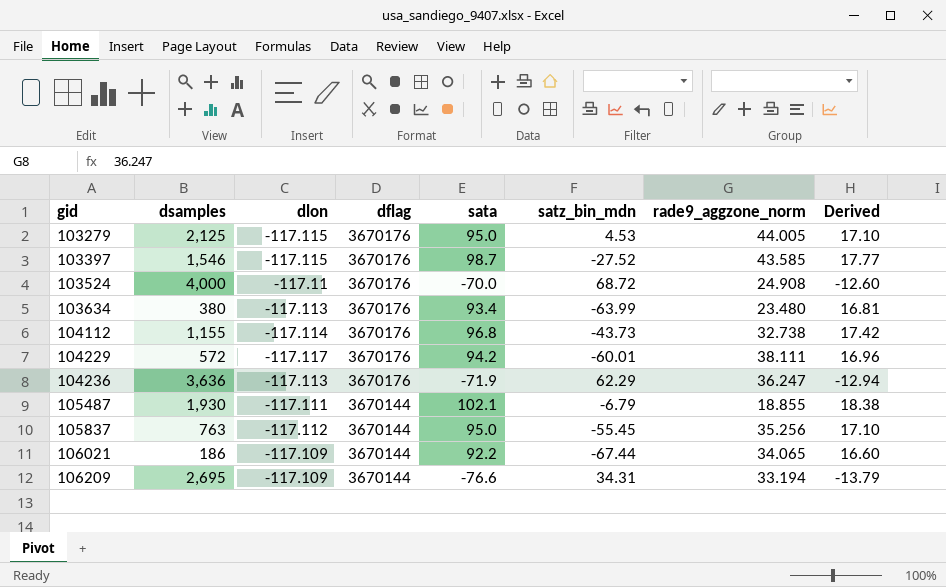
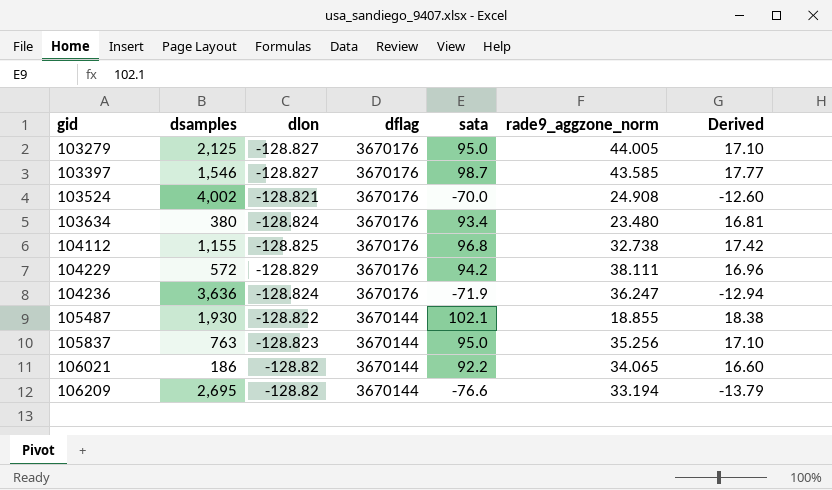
column satz_bin_mdn | position: 6 -> none
103279 | dlon: -117.115 -> -128.827
103397 | dlon: -117.115 -> -128.827
103524 | dsamples: 4,000 -> 4,002
103524 | dlon: -117.11 -> -128.821
103634 | dlon: -117.113 -> -128.824
104112 | dlon: -117.114 -> -128.825
104229 | dlon: -117.117 -> -128.829
104236 | dlon: -117.113 -> -128.824
105487 | dlon: -117.111 -> -128.822
105837 | dlon: -117.112 -> -128.823
106021 | dlon: -117.109 -> -128.82
106209 | dlon: -117.109 -> -128.82

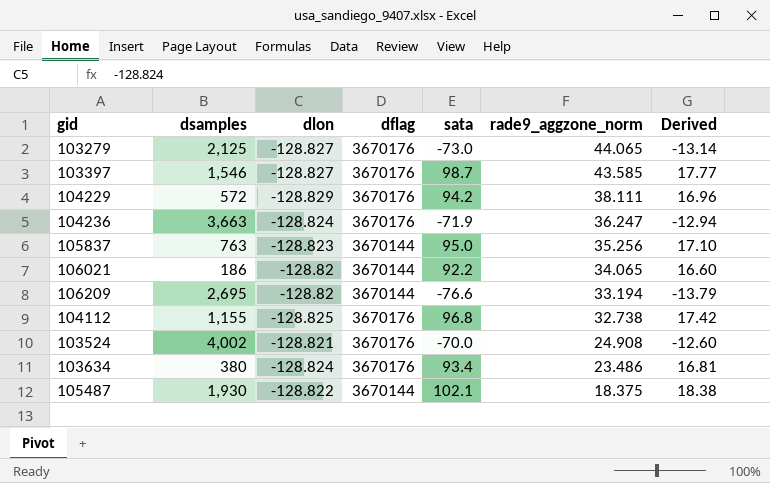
row order: gid ascending -> rade9_aggzone_norm descending
103279 | sata: 95.0 -> -73.0
103279 | rade9_aggzone_norm: 44.005 -> 44.065
103279 | Derived: 17.10 -> -13.14
104236 | dsamples: 3,636 -> 3,663
103634 | rade9_aggzone_norm: 23.480 -> 23.486
105487 | rade9_aggzone_norm: 18.855 -> 18.375

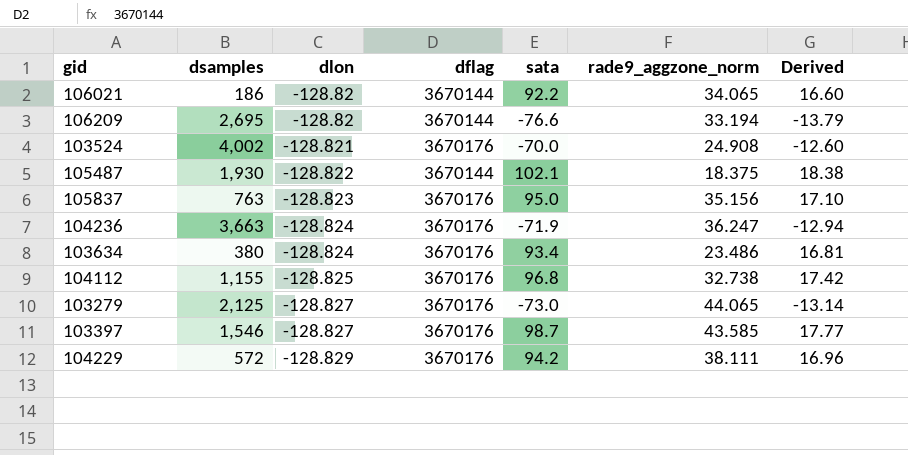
row order: rade9_aggzone_norm descending -> dlon descending
105837 | dflag: 3670144 -> 3670176
105837 | rade9_aggzone_norm: 35.256 -> 35.156

